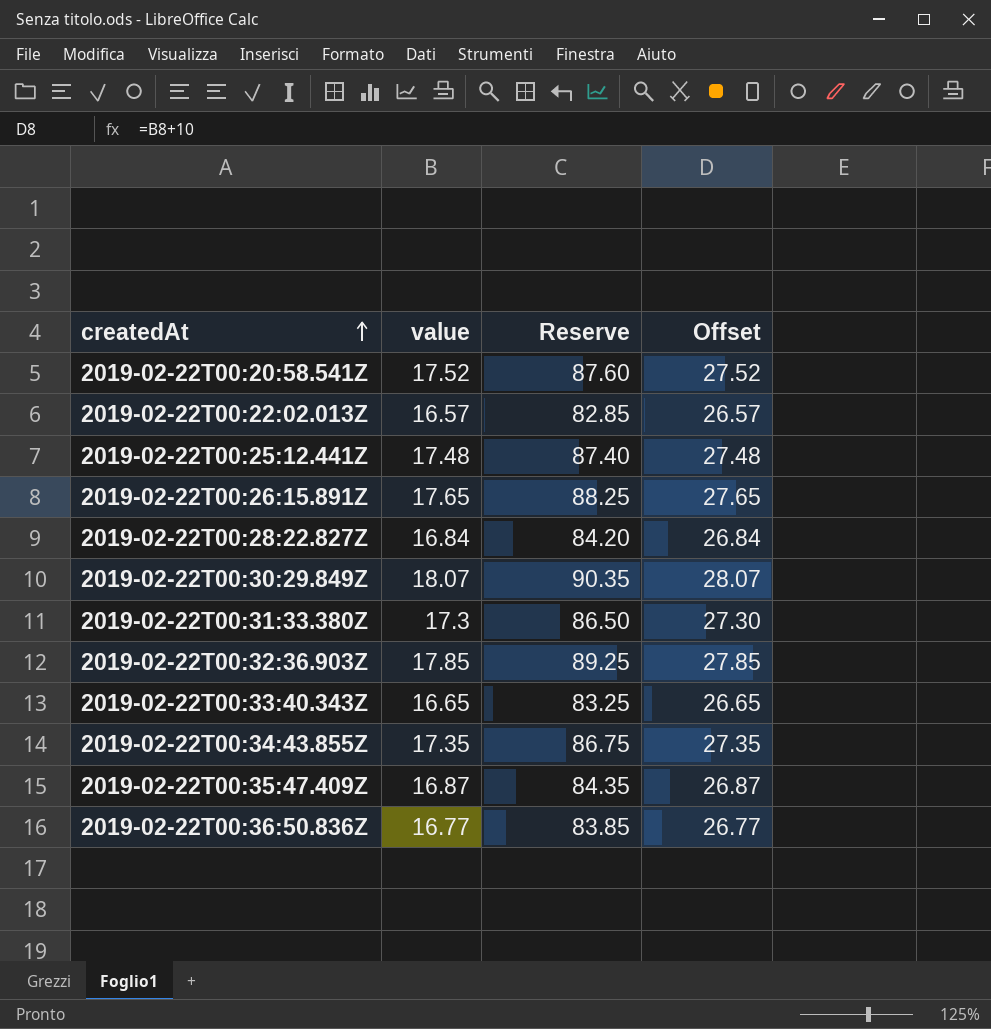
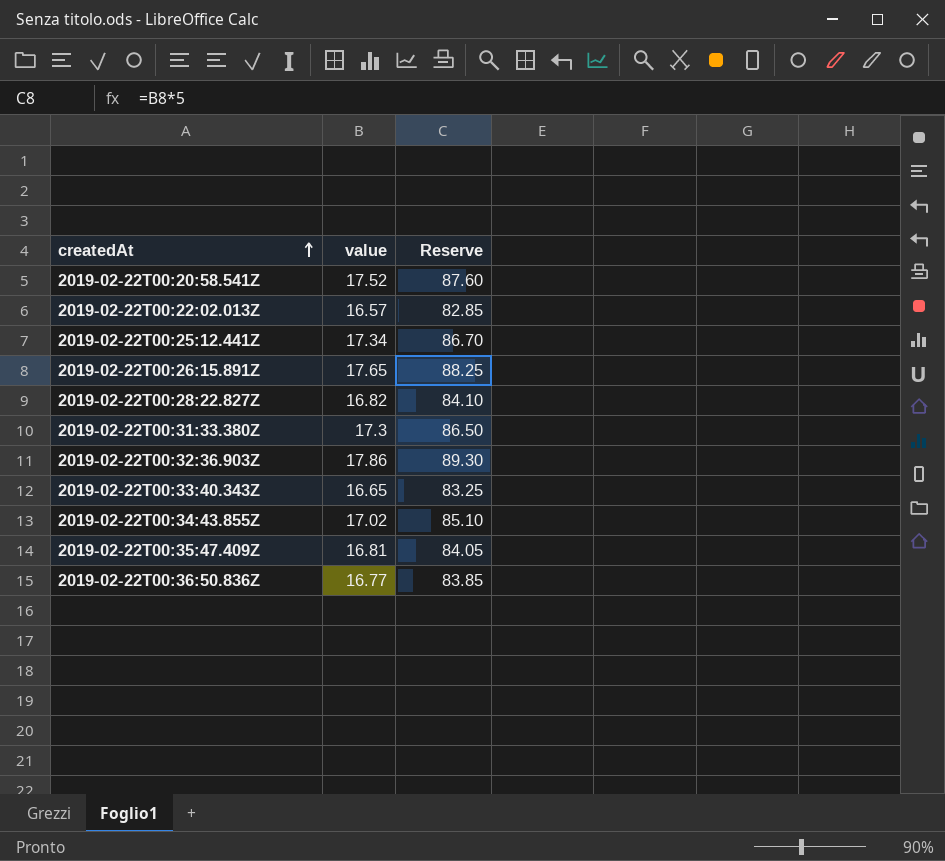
column Offset | formula: [value] + 10 -> none
row 2019-02-22T00:30:29.849Z: 18.07 | 90.35 | 28.07 -> none
2019-02-22T00:25:12.441Z | value: 17.48 -> 17.34
2019-02-22T00:25:12.441Z | Reserve: 87.40 -> 86.70
2019-02-22T00:28:22.827Z | value: 16.84 -> 16.82
2019-02-22T00:28:22.827Z | Reserve: 84.20 -> 84.10
2019-02-22T00:32:36.903Z | value: 17.85 -> 17.86
2019-02-22T00:32:36.903Z | Reserve: 89.25 -> 89.30
2019-02-22T00:34:43.855Z | value: 17.35 -> 17.02
2019-02-22T00:34:43.855Z | Reserve: 86.75 -> 85.10
2019-02-22T00:35:47.409Z | value: 16.87 -> 16.81
2019-02-22T00:35:47.409Z | Reserve: 84.35 -> 84.05

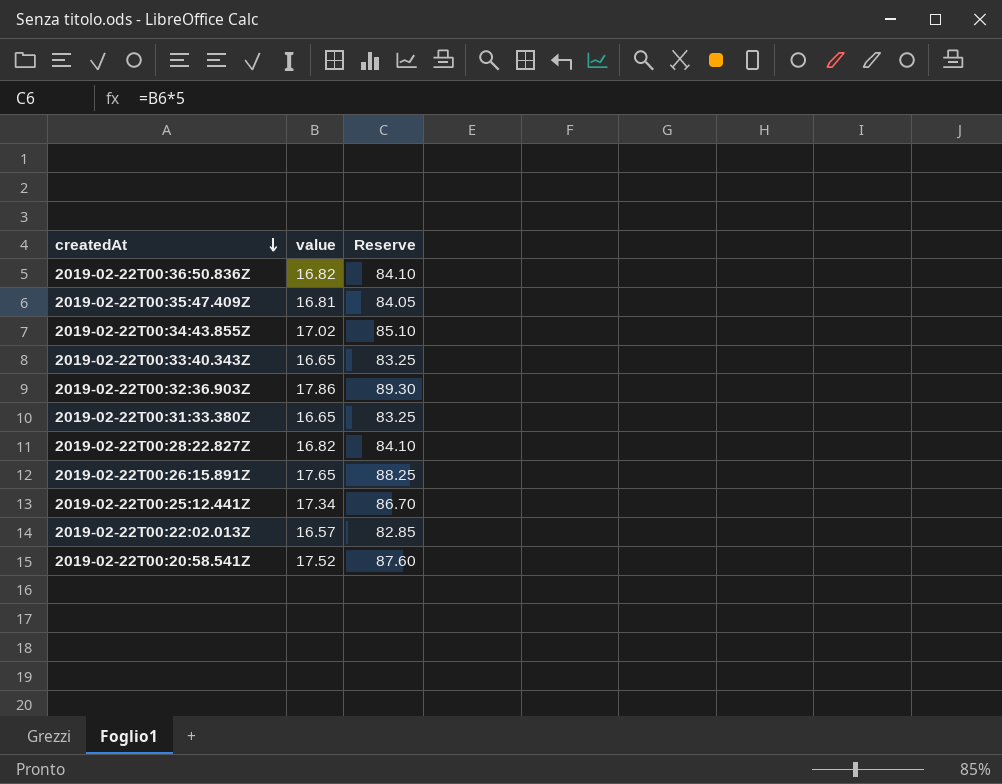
row order: createdAt ascending -> createdAt descending
2019-02-22T00:36:50.836Z | value: 16.77 -> 16.82
2019-02-22T00:36:50.836Z | Reserve: 83.85 -> 84.10
2019-02-22T00:31:33.380Z | value: 17.3 -> 16.65
2019-02-22T00:31:33.380Z | Reserve: 86.50 -> 83.25

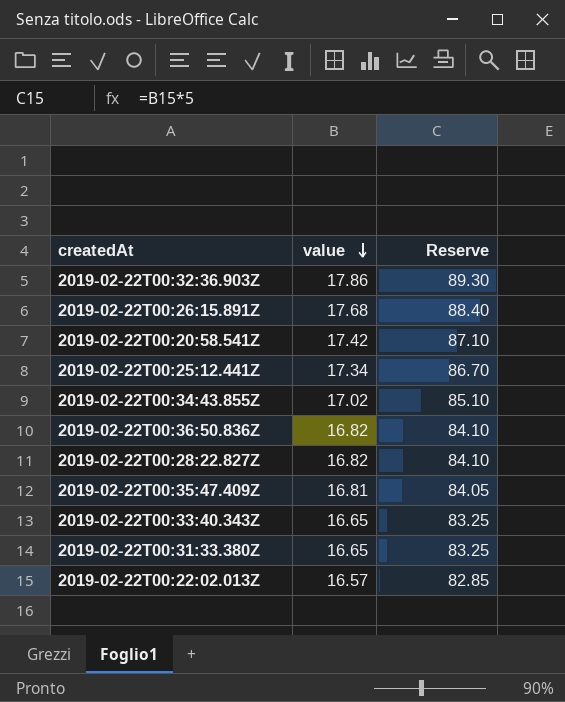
row order: createdAt descending -> value descending
2019-02-22T00:26:15.891Z | value: 17.65 -> 17.68
2019-02-22T00:26:15.891Z | Reserve: 88.25 -> 88.40
2019-02-22T00:20:58.541Z | value: 17.52 -> 17.42
2019-02-22T00:20:58.541Z | Reserve: 87.60 -> 87.10

